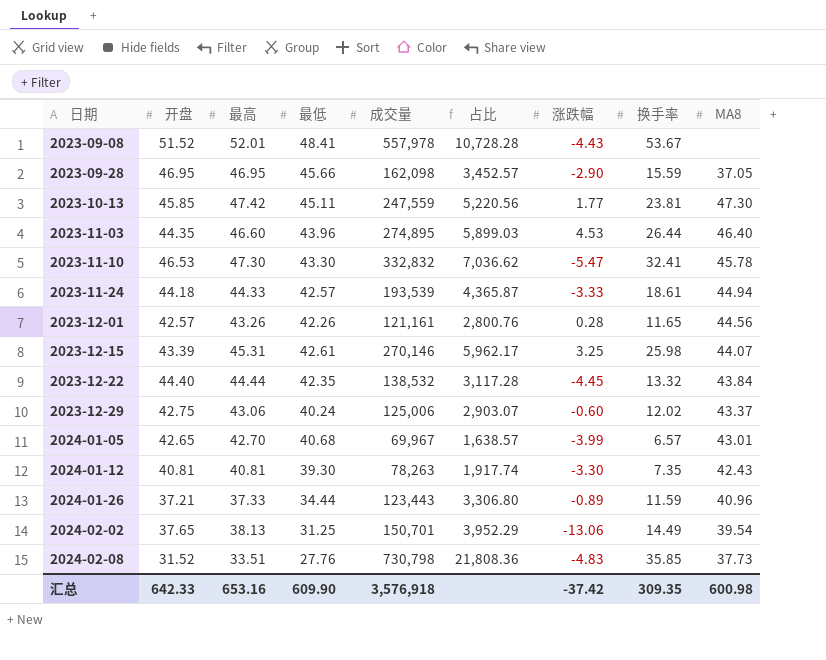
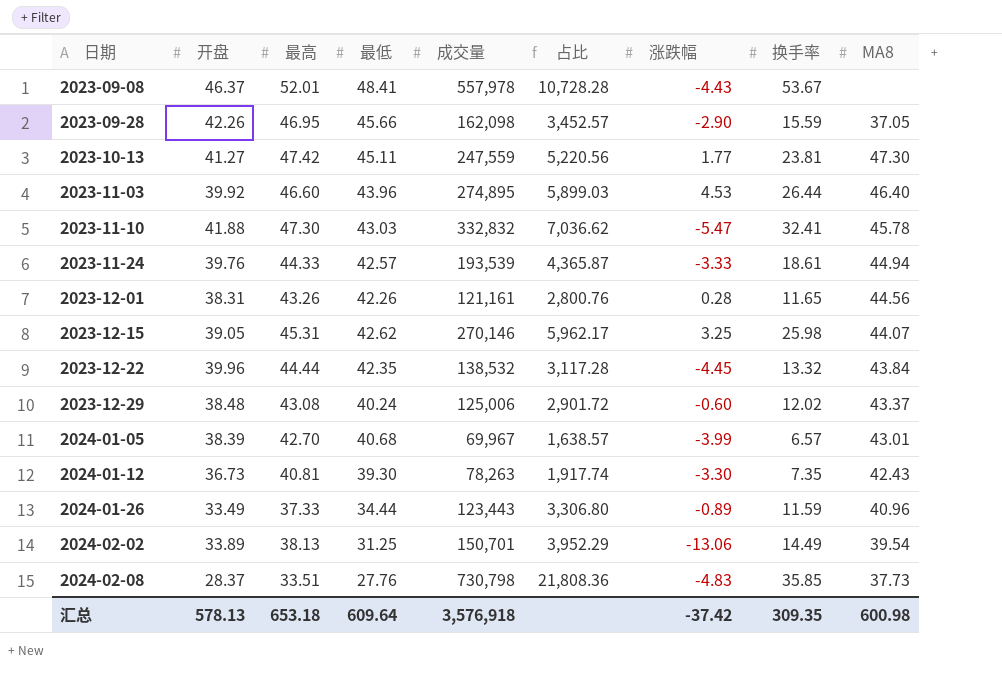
2023-09-08 | 开盘: 51.52 -> 46.37
2023-09-28 | 开盘: 46.95 -> 42.26
2023-10-13 | 开盘: 45.85 -> 41.27
2023-11-03 | 开盘: 44.35 -> 39.92
2023-11-10 | 开盘: 46.53 -> 41.88
2023-11-10 | 最低: 43.30 -> 43.03
2023-11-24 | 开盘: 44.18 -> 39.76
2023-12-01 | 开盘: 42.57 -> 38.31
2023-12-15 | 开盘: 43.39 -> 39.05
2023-12-15 | 最低: 42.61 -> 42.62
2023-12-22 | 开盘: 44.40 -> 39.96
2023-12-29 | 开盘: 42.75 -> 38.48
2023-12-29 | 最高: 43.06 -> 43.08
2023-12-29 | 占比: 2,903.07 -> 2,901.72
2024-01-05 | 开盘: 42.65 -> 38.39
2024-01-12 | 开盘: 40.81 -> 36.73
2024-01-26 | 开盘: 37.21 -> 33.49
2024-02-02 | 开盘: 37.65 -> 33.89
2024-02-08 | 开盘: 31.52 -> 28.37
汇总 | 开盘: 642.33 -> 578.13
汇总 | 最高: 653.16 -> 653.18
汇总 | 最低: 609.90 -> 609.64

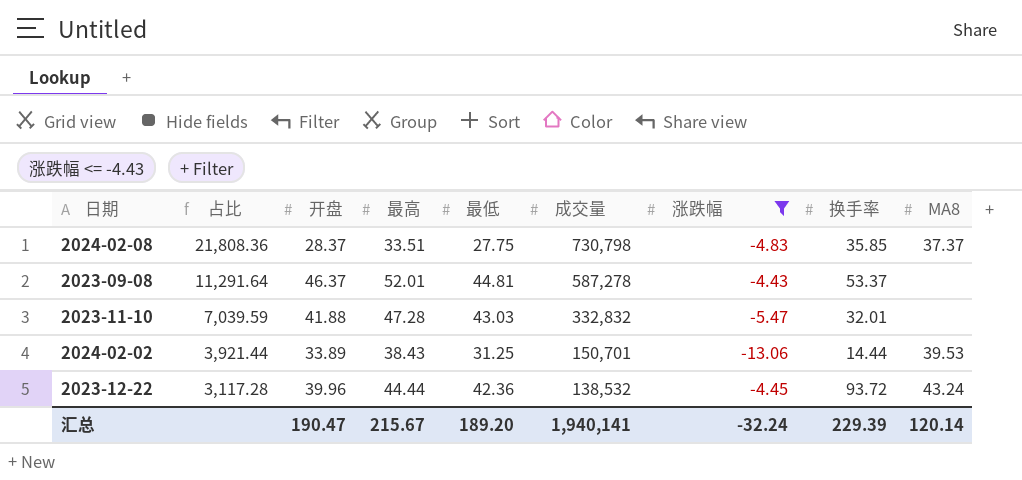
filter: none -> 涨跌幅 <= -4.43
row order: 日期 ascending -> 占比 descending
column 占比 | position: 6 -> 2
2024-02-08 | 最低: 27.76 -> 27.75
2024-02-08 | MA8: 37.73 -> 37.37
2023-09-08 | 占比: 10,728.28 -> 11,291.64
2023-09-08 | 最低: 48.41 -> 44.81
2023-09-08 | 成交量: 557,978 -> 587,278
2023-09-08 | 换手率: 53.67 -> 53.37
2023-11-10 | 占比: 7,036.62 -> 7,039.59
2023-11-10 | 最高: 47.30 -> 47.28
2023-11-10 | 换手率: 32.41 -> 32.01
2023-11-10 | MA8: 45.78 -> none
2024-02-02 | 占比: 3,952.29 -> 3,921.44
2024-02-02 | 最高: 38.13 -> 38.43
2024-02-02 | 换手率: 14.49 -> 14.44
2024-02-02 | MA8: 39.54 -> 39.53
2023-12-22 | 最低: 42.35 -> 42.36
2023-12-22 | 换手率: 13.32 -> 93.72
2023-12-22 | MA8: 43.84 -> 43.24
汇总 | 开盘: 578.13 -> 190.47
汇总 | 最高: 653.18 -> 215.67
汇总 | 最低: 609.64 -> 189.20
汇总 | 成交量: 3,576,918 -> 1,940,141
汇总 | 涨跌幅: -37.42 -> -32.24
汇总 | 换手率: 309.35 -> 229.39
汇总 | MA8: 600.98 -> 120.14

